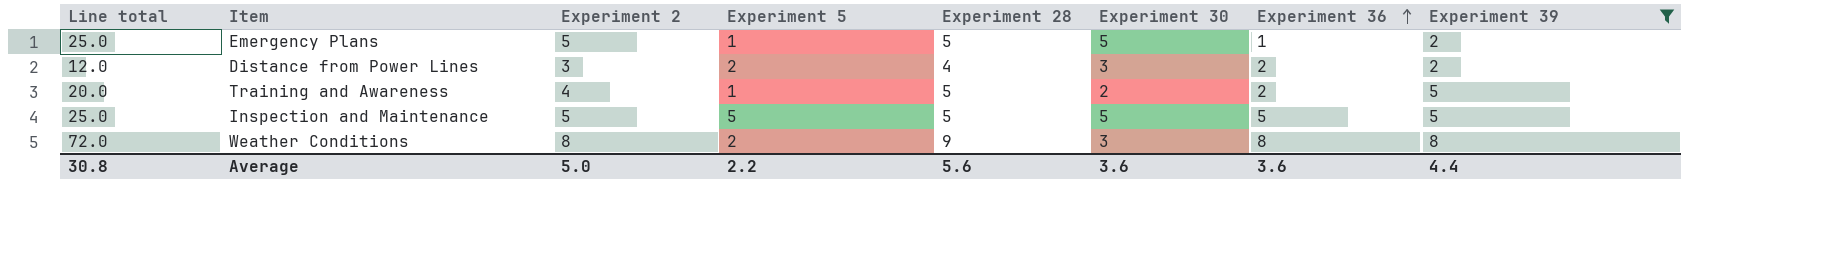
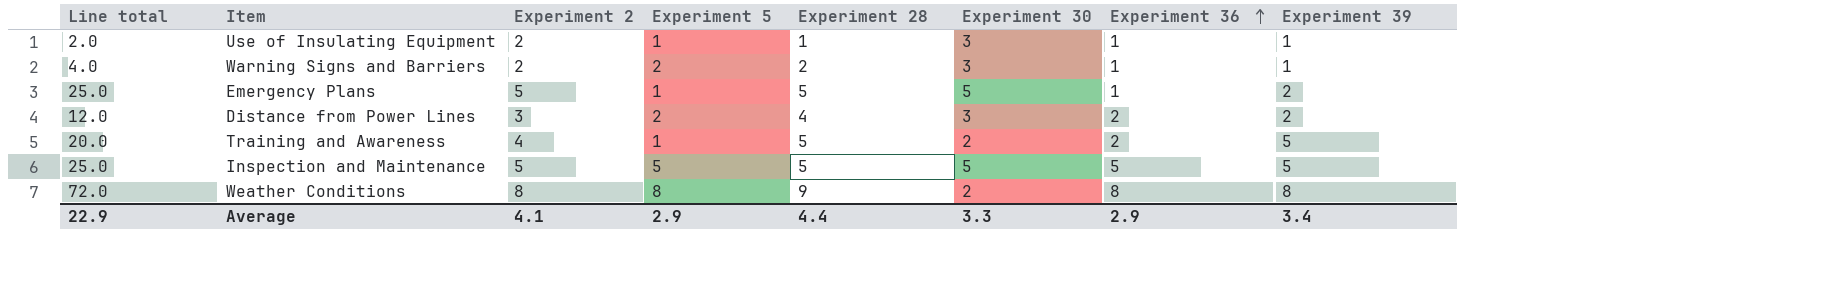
filter: Experiment 39 != 1 -> none
Weather Conditions | Experiment 5: 2 -> 8
Weather Conditions | Experiment 30: 3 -> 2
Average | Line total: 30.8 -> 22.9
Average | Experiment 2: 5.0 -> 4.1
Average | Experiment 5: 2.2 -> 2.9
Average | Experiment 28: 5.6 -> 4.4
Average | Experiment 30: 3.6 -> 3.3
Average | Experiment 36: 3.6 -> 2.9
Average | Experiment 39: 4.4 -> 3.4

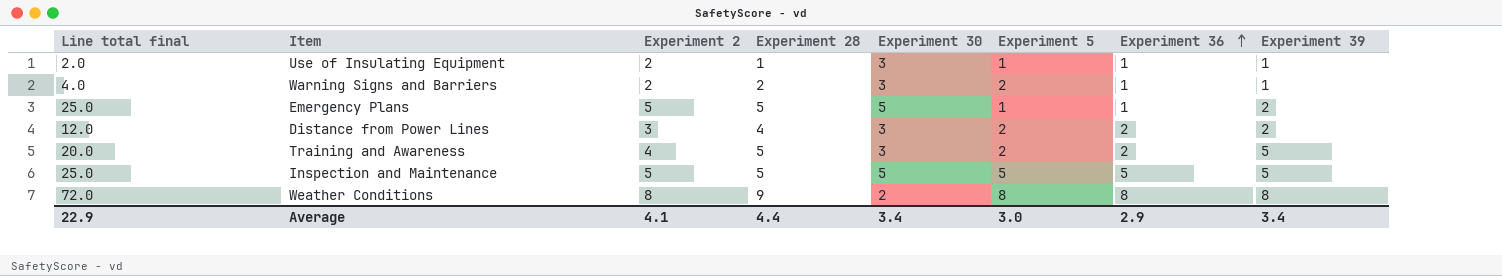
column name: Line total -> Line total final
column Experiment 5 | position: 4 -> 6
Training and Awareness | Experiment 30: 2 -> 3
Training and Awareness | Experiment 5: 1 -> 2
Average | Experiment 30: 3.3 -> 3.4
Average | Experiment 5: 2.9 -> 3.0

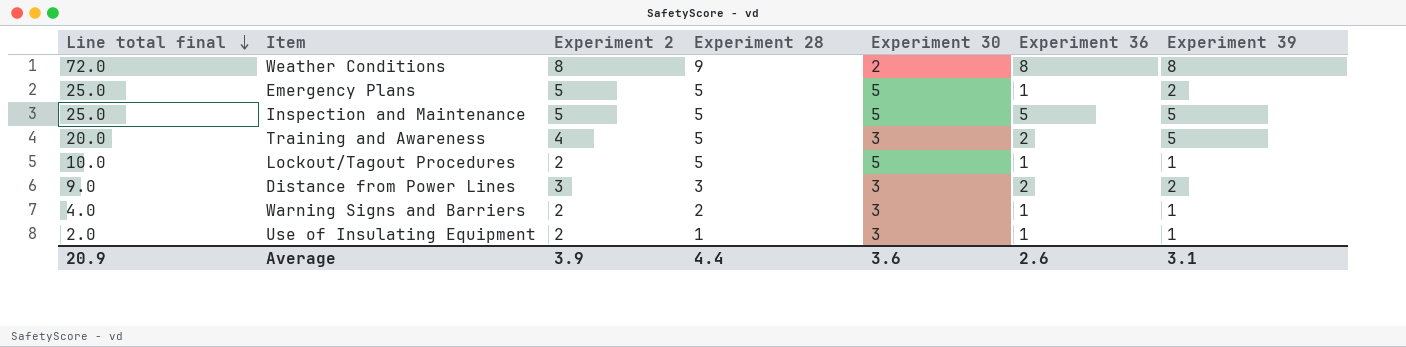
row order: Experiment 36 ascending -> Line total final descending
column Experiment 5 | position: 6 -> none
row Lockout/Tagout Procedures: none -> 10.0 | 2 | 5 | 5 | 1 | 1
Distance from Power Lines | Line total final: 12.0 -> 9.0
Distance from Power Lines | Experiment 28: 4 -> 3
Average | Line total final: 22.9 -> 20.9
Average | Experiment 2: 4.1 -> 3.9
Average | Experiment 30: 3.4 -> 3.6
Average | Experiment 36: 2.9 -> 2.6
Average | Experiment 39: 3.4 -> 3.1

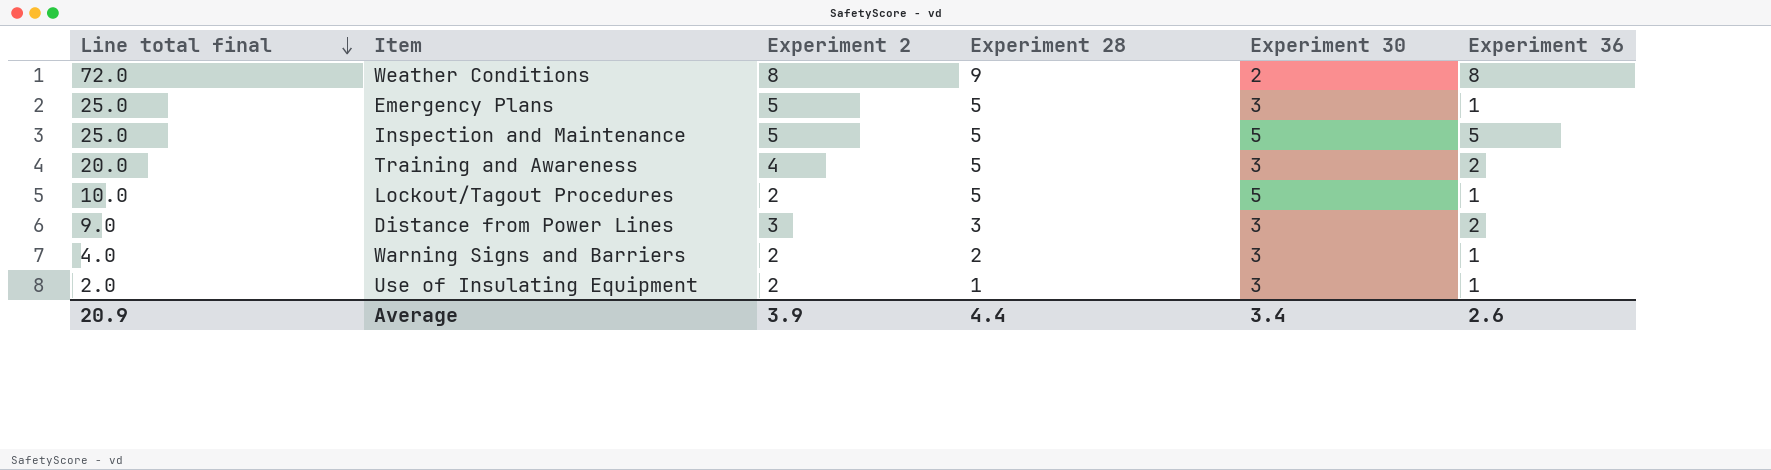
column Experiment 39 | position: 7 -> none
Emergency Plans | Experiment 30: 5 -> 3
Average | Experiment 30: 3.6 -> 3.4

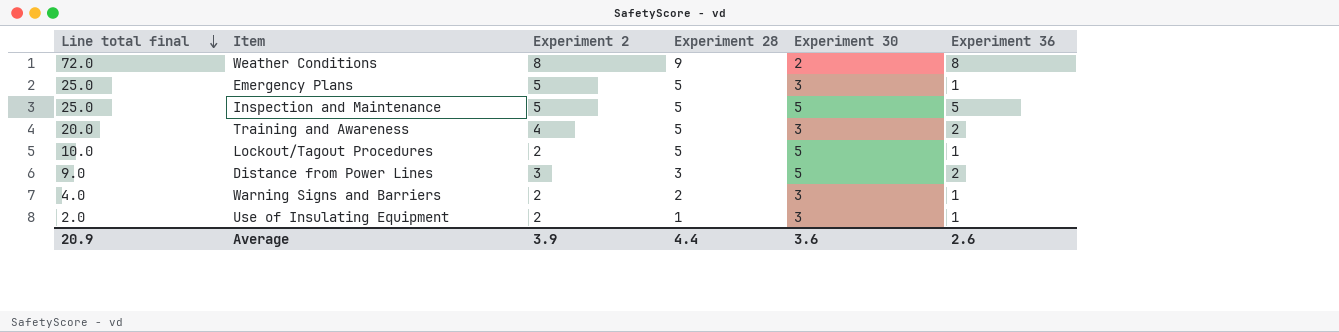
Distance from Power Lines | Experiment 30: 3 -> 5
Average | Experiment 30: 3.4 -> 3.6

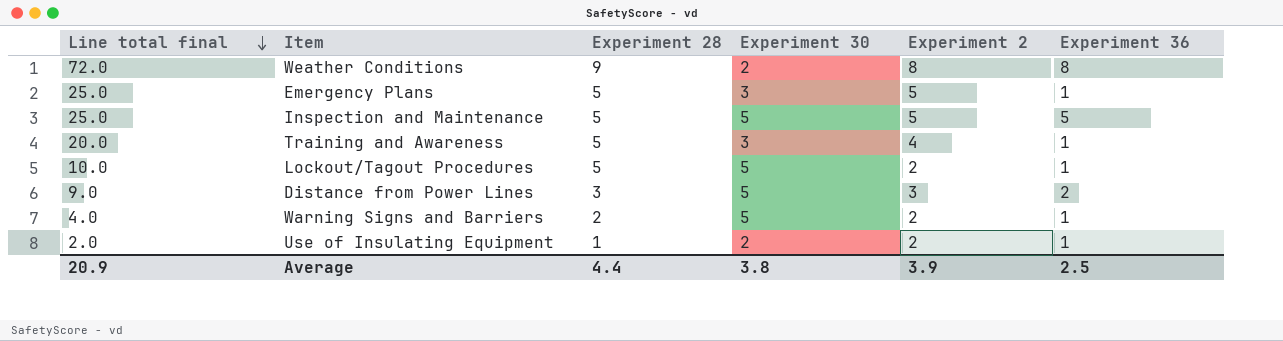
column Experiment 2 | position: 3 -> 5
Training and Awareness | Experiment 36: 2 -> 1
Warning Signs and Barriers | Experiment 30: 3 -> 5
Use of Insulating Equipment | Experiment 30: 3 -> 2
Average | Experiment 30: 3.6 -> 3.8
Average | Experiment 36: 2.6 -> 2.5

